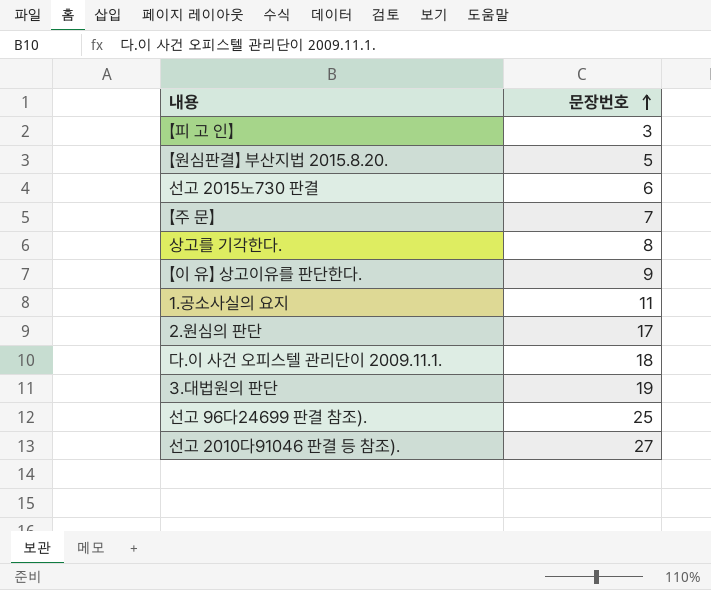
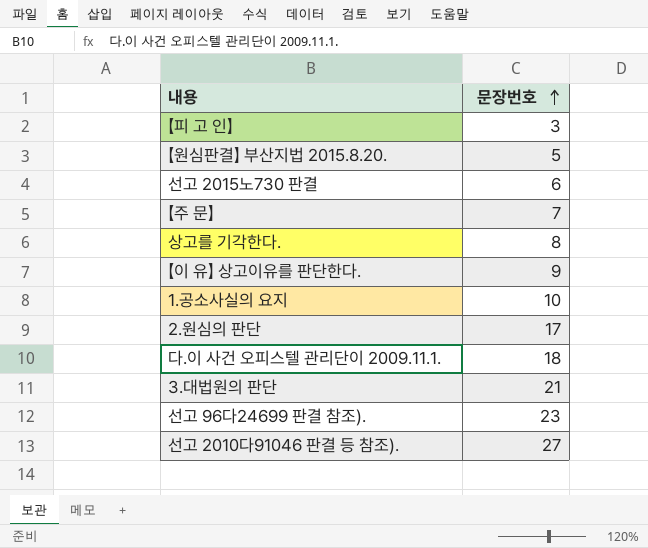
1.공소사실의 요지 | 문장번호: 11 -> 10
3.대법원의 판단 | 문장번호: 19 -> 21
선고 96다24699 판결 참조). | 문장번호: 25 -> 23

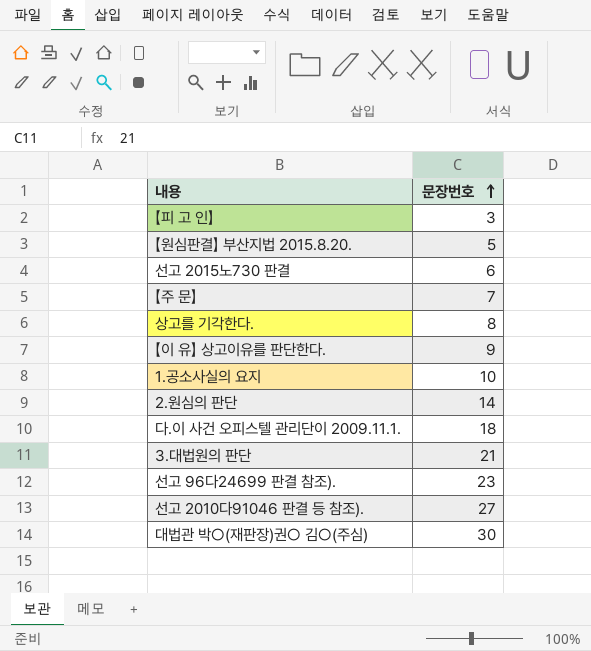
2.원심의 판단 | 문장번호: 17 -> 14
row 대법관 박○(재판장)권○ 김○(주심): none -> 30

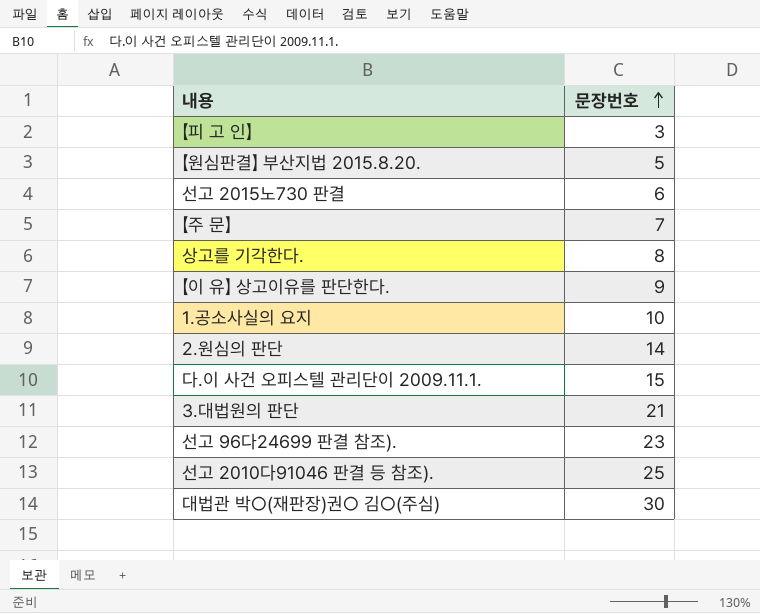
다.이 사건 오피스텔 관리단이 2009.11.1. | 문장번호: 18 -> 15
선고 2010다91046 판결 등 참조). | 문장번호: 27 -> 25

